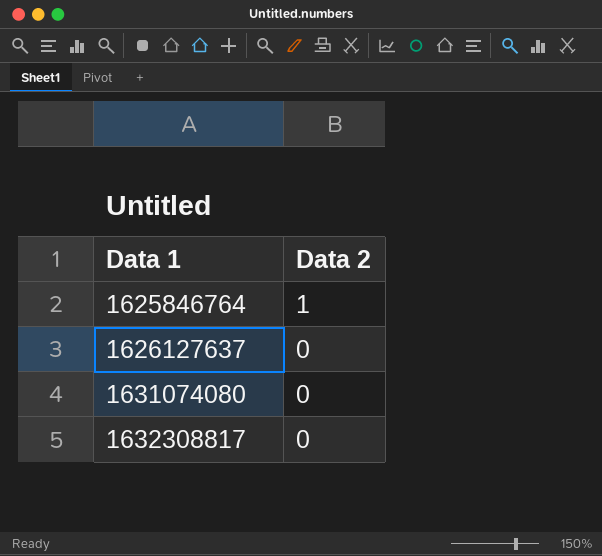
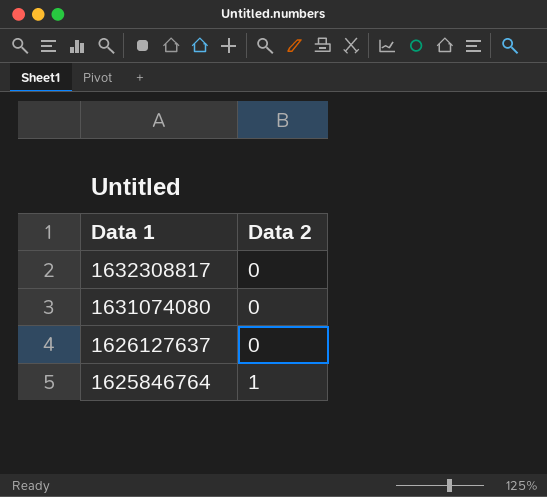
row order: Data 1 ascending -> Data 1 descending

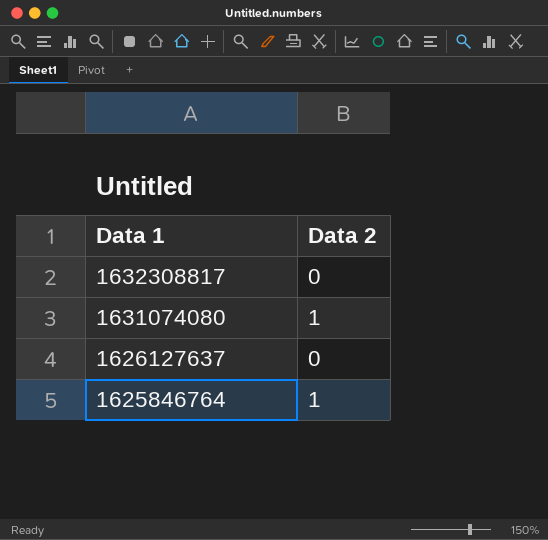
1631074080 | Data 2: 0 -> 1

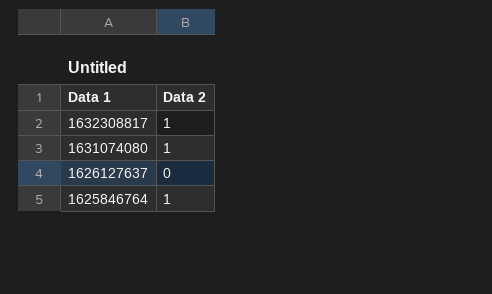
1632308817 | Data 2: 0 -> 1

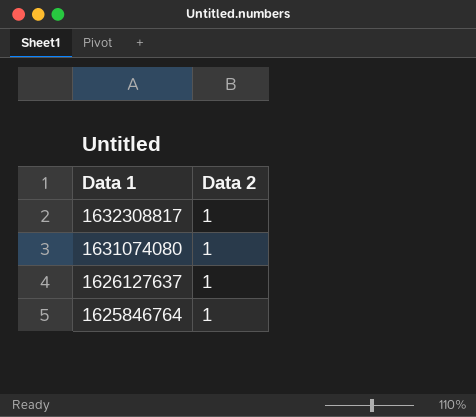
1626127637 | Data 2: 0 -> 1

